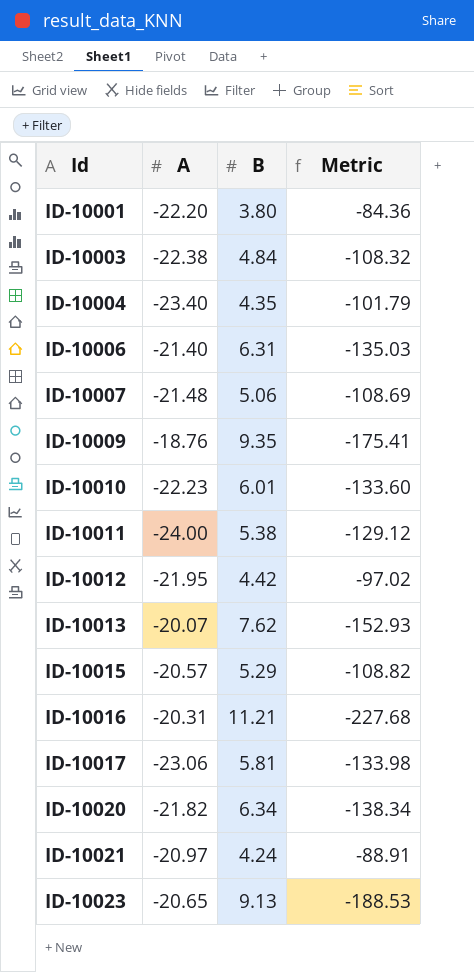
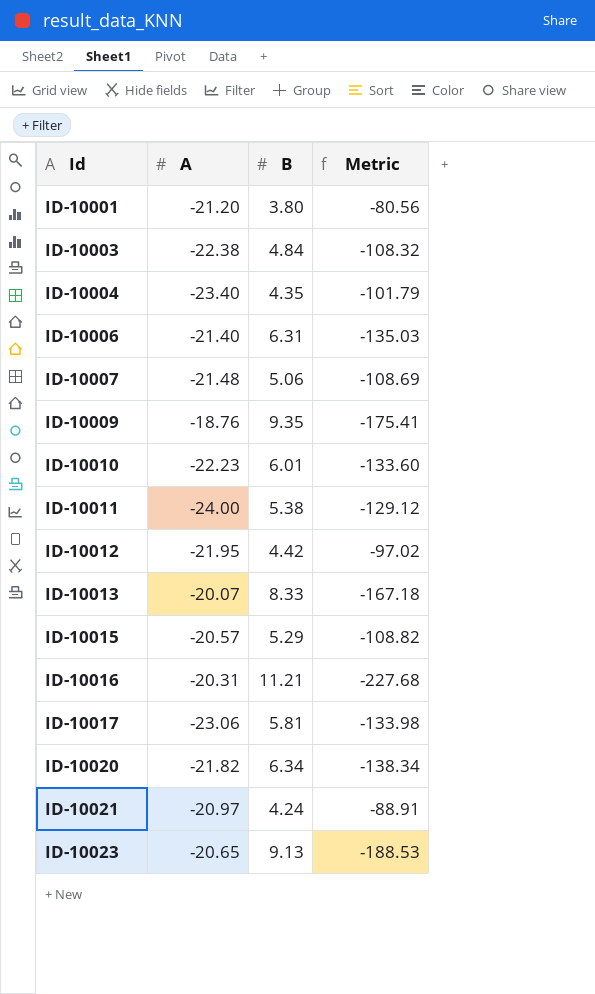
ID-10001 | A: -22.20 -> -21.20
ID-10001 | Metric: -84.36 -> -80.56
ID-10013 | B: 7.62 -> 8.33
ID-10013 | Metric: -152.93 -> -167.18

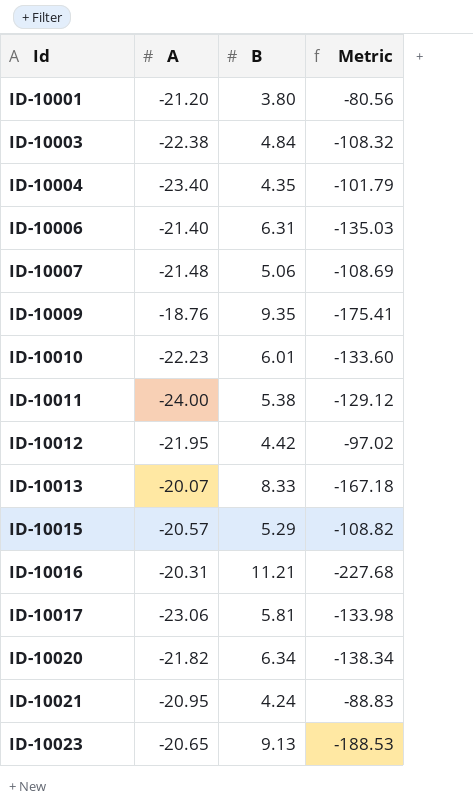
ID-10021 | A: -20.97 -> -20.95
ID-10021 | Metric: -88.91 -> -88.83

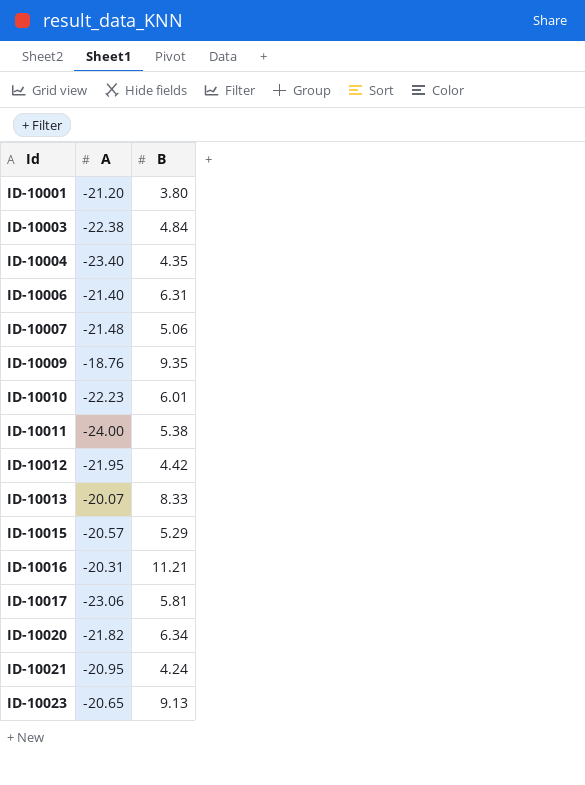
column Metric | formula: [A] * [B] -> none

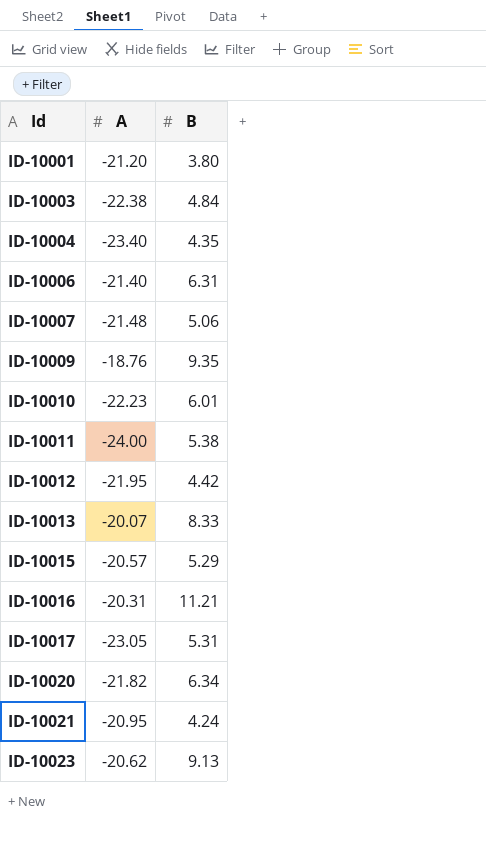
ID-10017 | A: -23.06 -> -23.05
ID-10017 | B: 5.81 -> 5.31
ID-10023 | A: -20.65 -> -20.62

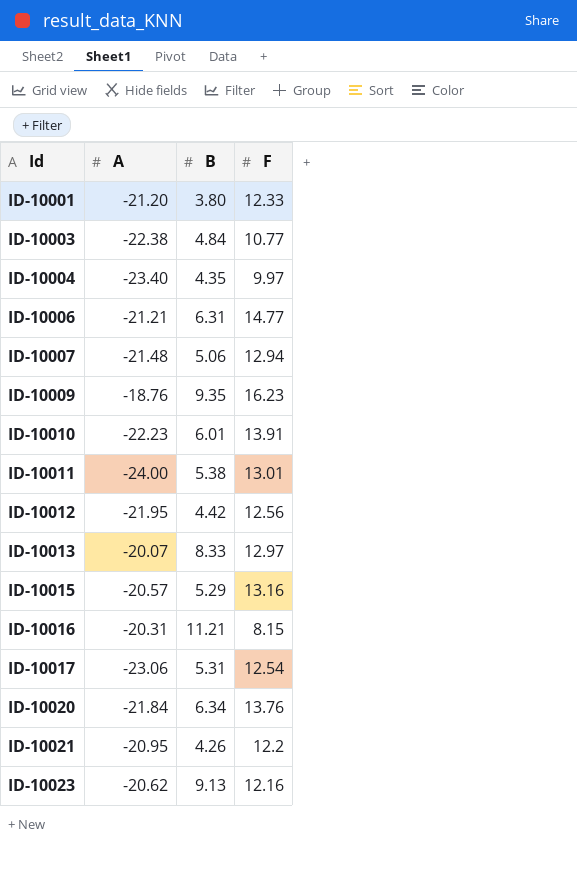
column F | position: none -> 4
ID-10006 | A: -21.40 -> -21.21
ID-10017 | A: -23.05 -> -23.06
ID-10020 | A: -21.82 -> -21.84
ID-10021 | B: 4.24 -> 4.26

